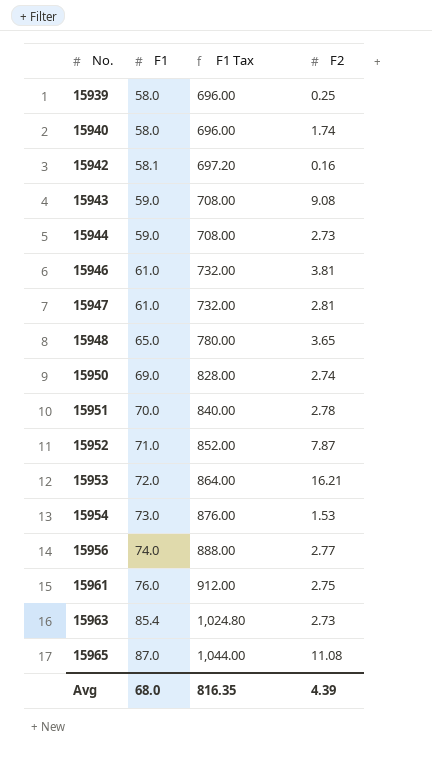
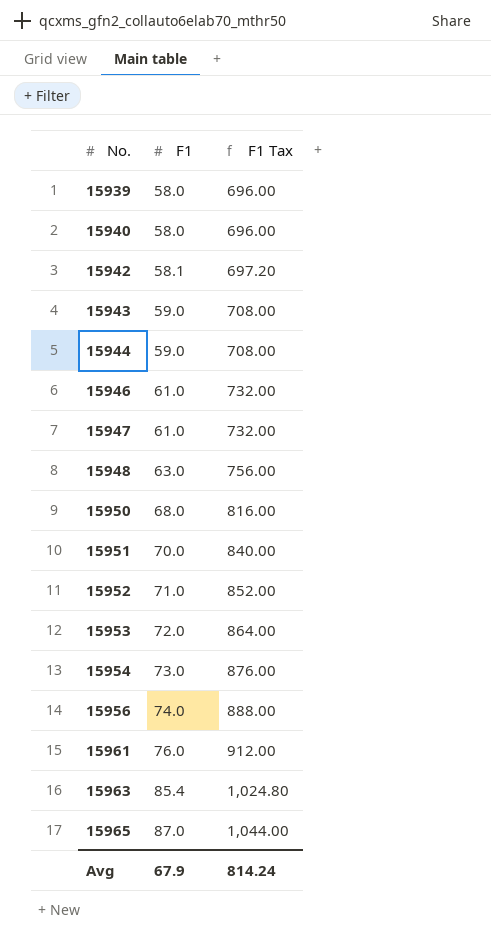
column F2 | position: 4 -> none
15948 | F1: 65.0 -> 63.0
15948 | F1 Tax: 780.00 -> 756.00
15950 | F1: 69.0 -> 68.0
15950 | F1 Tax: 828.00 -> 816.00
Avg | F1: 68.0 -> 67.9
Avg | F1 Tax: 816.35 -> 814.24

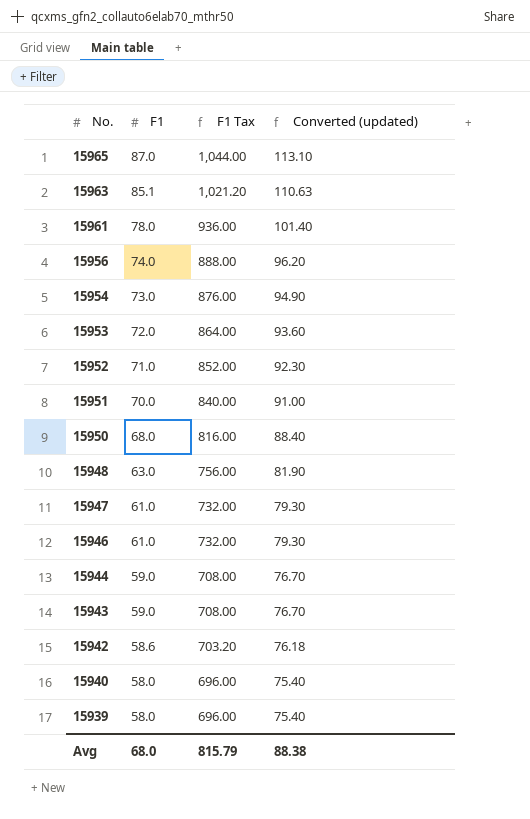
row order: No. ascending -> No. descending
column Converted (updated) | formula: none -> [F1] * 1.3
15963 | F1: 85.4 -> 85.1
15963 | F1 Tax: 1,024.80 -> 1,021.20
15961 | F1: 76.0 -> 78.0
15961 | F1 Tax: 912.00 -> 936.00
15942 | F1: 58.1 -> 58.6
15942 | F1 Tax: 697.20 -> 703.20
Avg | F1: 67.9 -> 68.0
Avg | F1 Tax: 814.24 -> 815.79

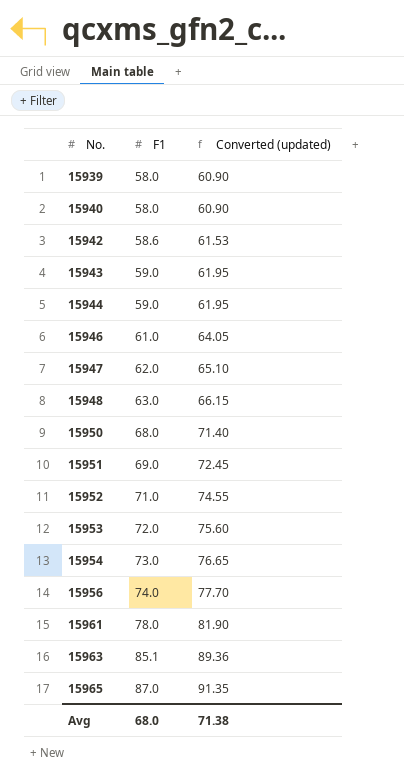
row order: No. descending -> No. ascending
column F1 Tax | formula: [F1] * 12 -> none
column Converted (updated) | formula: [F1] * 1.3 -> [F1] * 1.05
15947 | F1: 61.0 -> 62.0
15951 | F1: 70.0 -> 69.0
Avg | Converted (updated): 88.38 -> 71.38

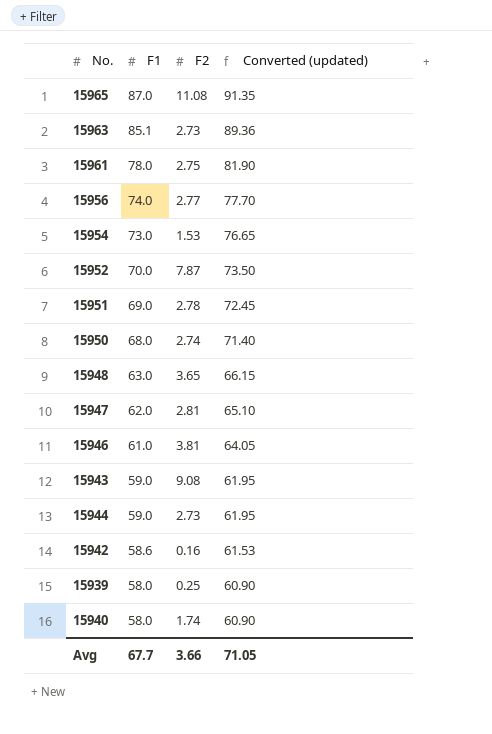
row order: No. ascending -> F1 descending
column F2 | position: none -> 3
row 15953: 72.0 | 75.60 -> none
15952 | F1: 71.0 -> 70.0
15952 | Converted (updated): 74.55 -> 73.50
Avg | F1: 68.0 -> 67.7
Avg | Converted (updated): 71.38 -> 71.05

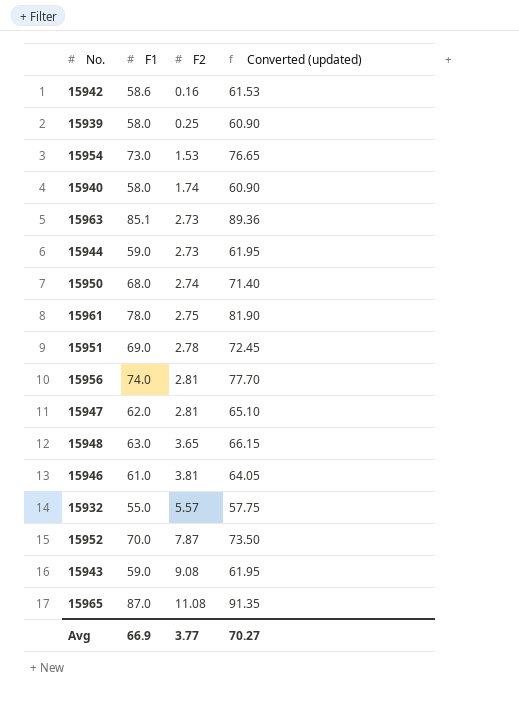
row order: F1 descending -> F2 ascending
15956 | F2: 2.77 -> 2.81
row 15932: none -> 55.0 | 5.57 | 57.75
Avg | F1: 67.7 -> 66.9
Avg | F2: 3.66 -> 3.77
Avg | Converted (updated): 71.05 -> 70.27

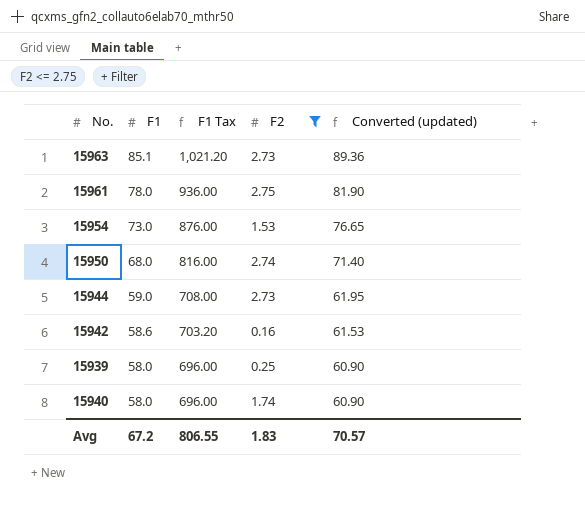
filter: none -> F2 <= 2.75
row order: F2 ascending -> F1 descending
column F1 Tax | formula: none -> [F1] * 12
Avg | F1: 66.9 -> 67.2
Avg | F2: 3.77 -> 1.83
Avg | Converted (updated): 70.27 -> 70.57

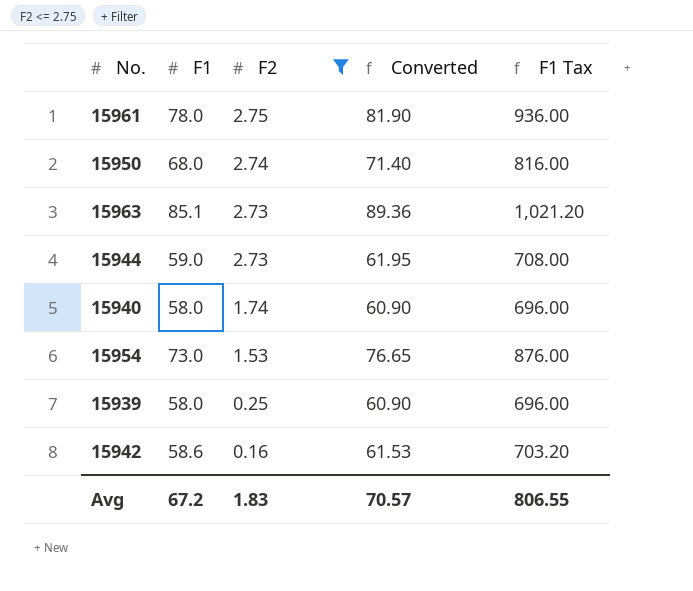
row order: F1 descending -> F2 descending
column name: Converted (updated) -> Converted
column F1 Tax | position: 3 -> 5

